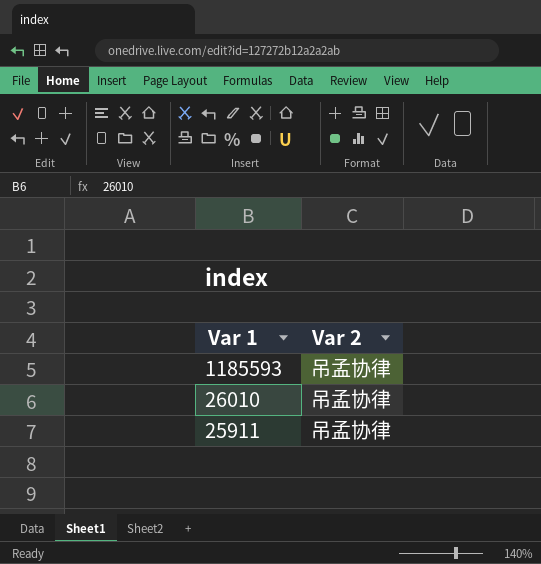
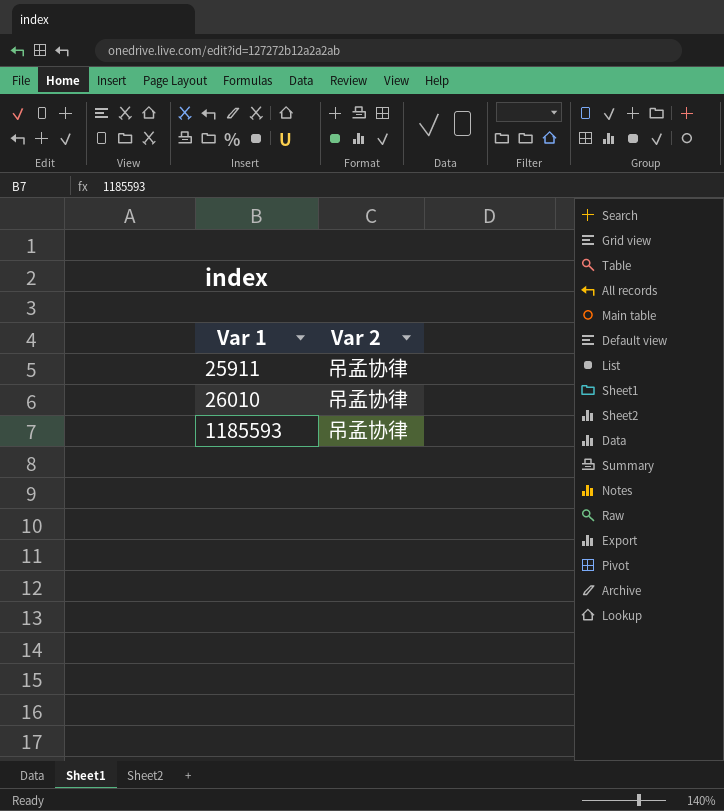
row order: Var 1 descending -> Var 1 ascending

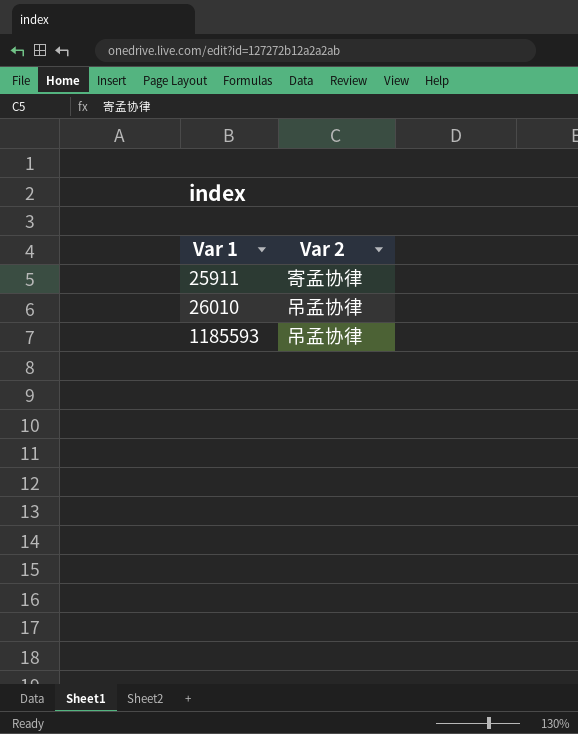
25911 | Var 2: 吊孟协律 -> 寄孟协律

